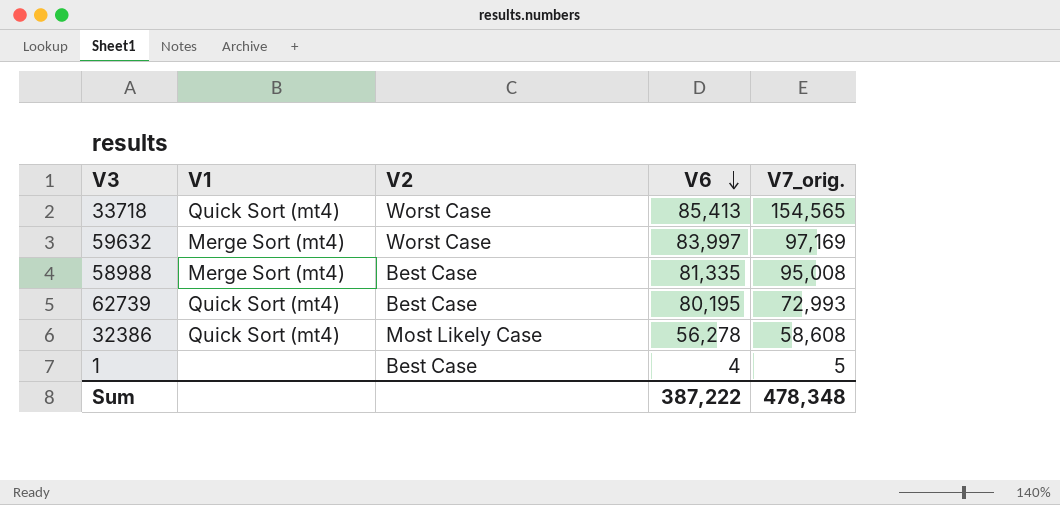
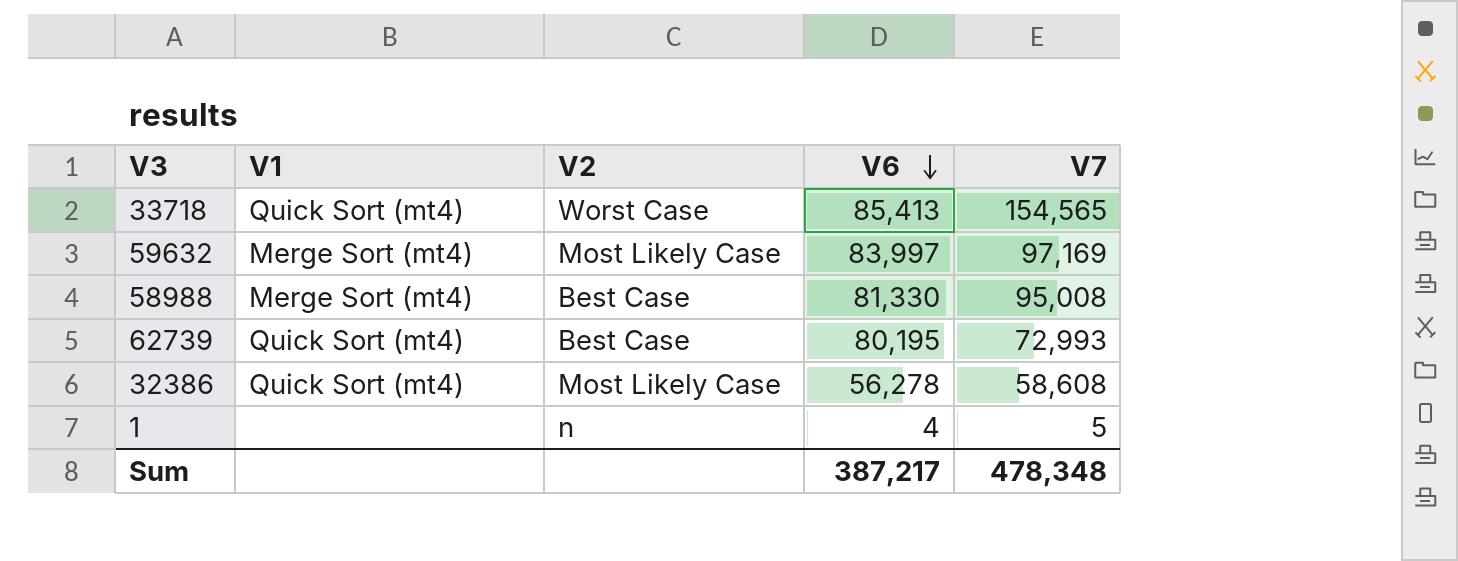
column name: V7_orig. -> V7
59632 | V2: Worst Case -> Most Likely Case
58988 | V6: 81,335 -> 81,330
1 | V2: Best Case -> n
Sum | V6: 387,222 -> 387,217

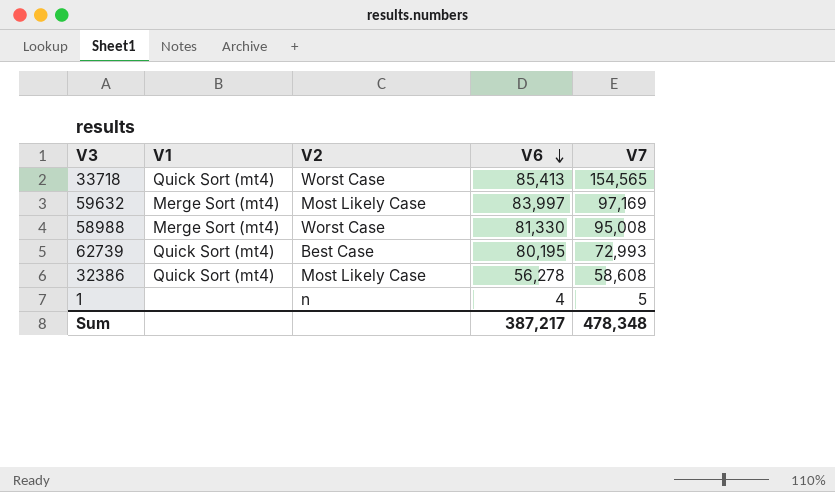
58988 | V2: Best Case -> Worst Case

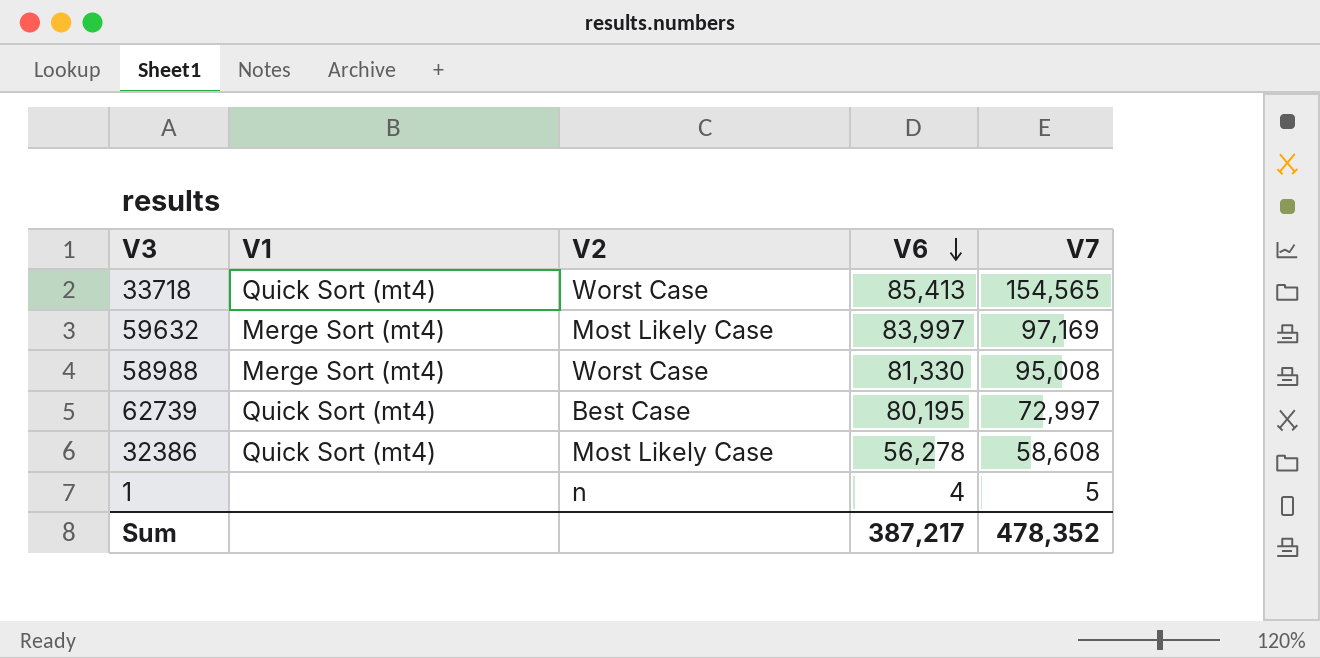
62739 | V7: 72,993 -> 72,997
Sum | V7: 478,348 -> 478,352

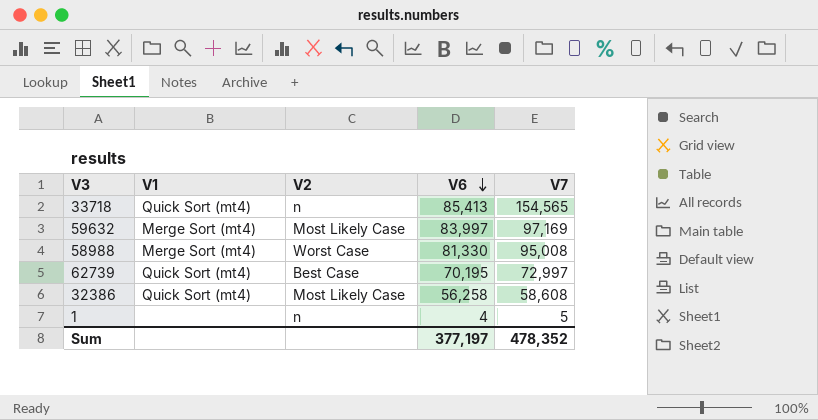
33718 | V2: Worst Case -> n
62739 | V6: 80,195 -> 70,195
32386 | V6: 56,278 -> 56,258
Sum | V6: 387,217 -> 377,197

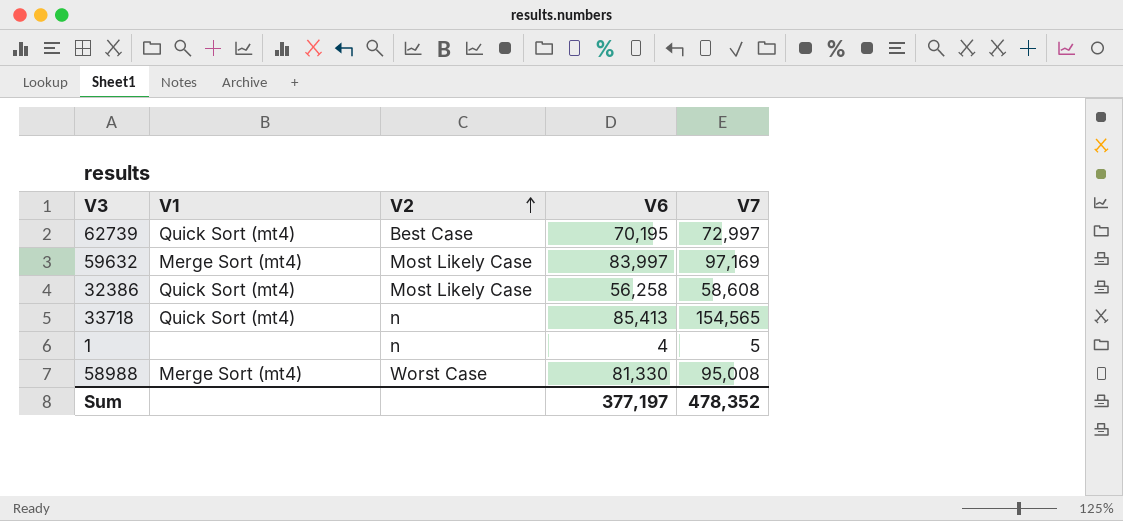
row order: V6 descending -> V2 ascending

